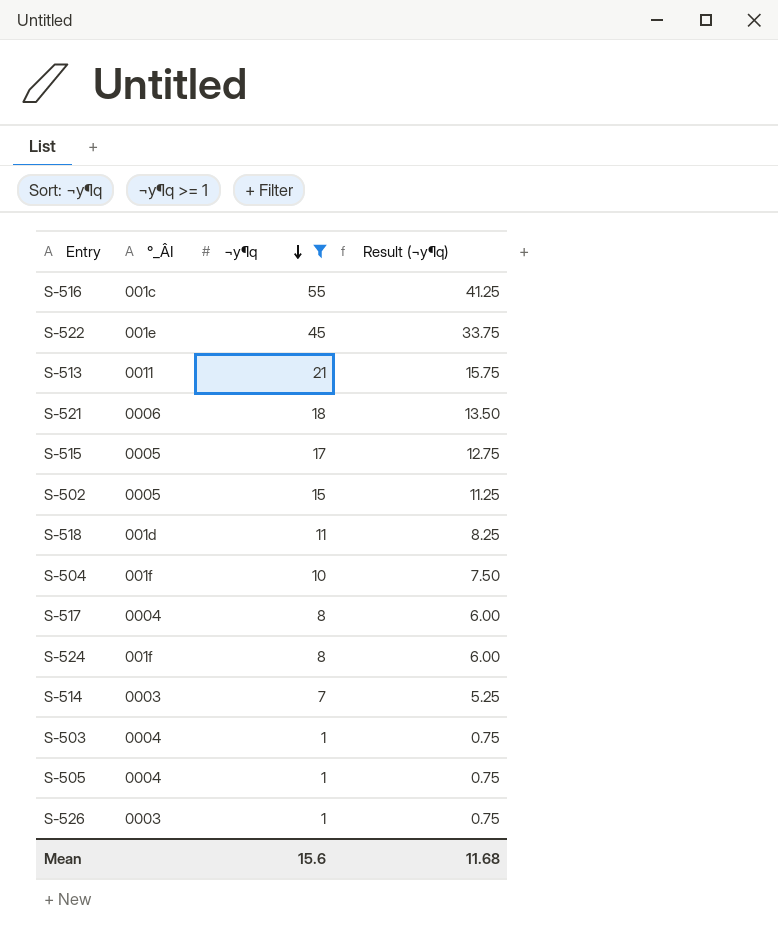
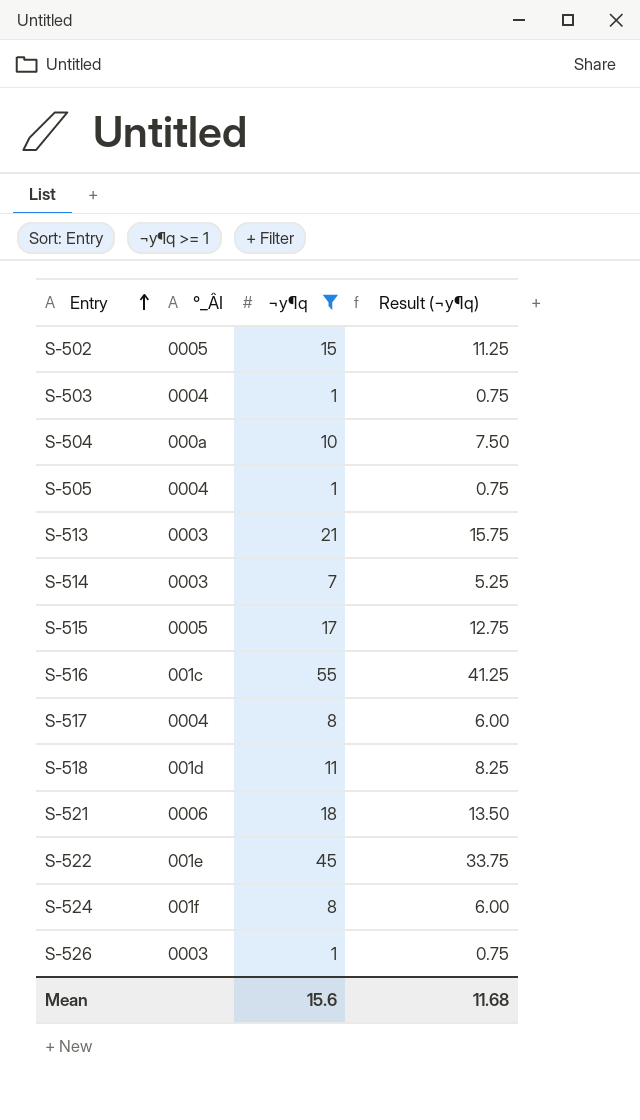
row order: ¬y¶q descending -> Entry ascending
S-504 | °_ÂI: 001f -> 000a
S-513 | °_ÂI: 0011 -> 0003

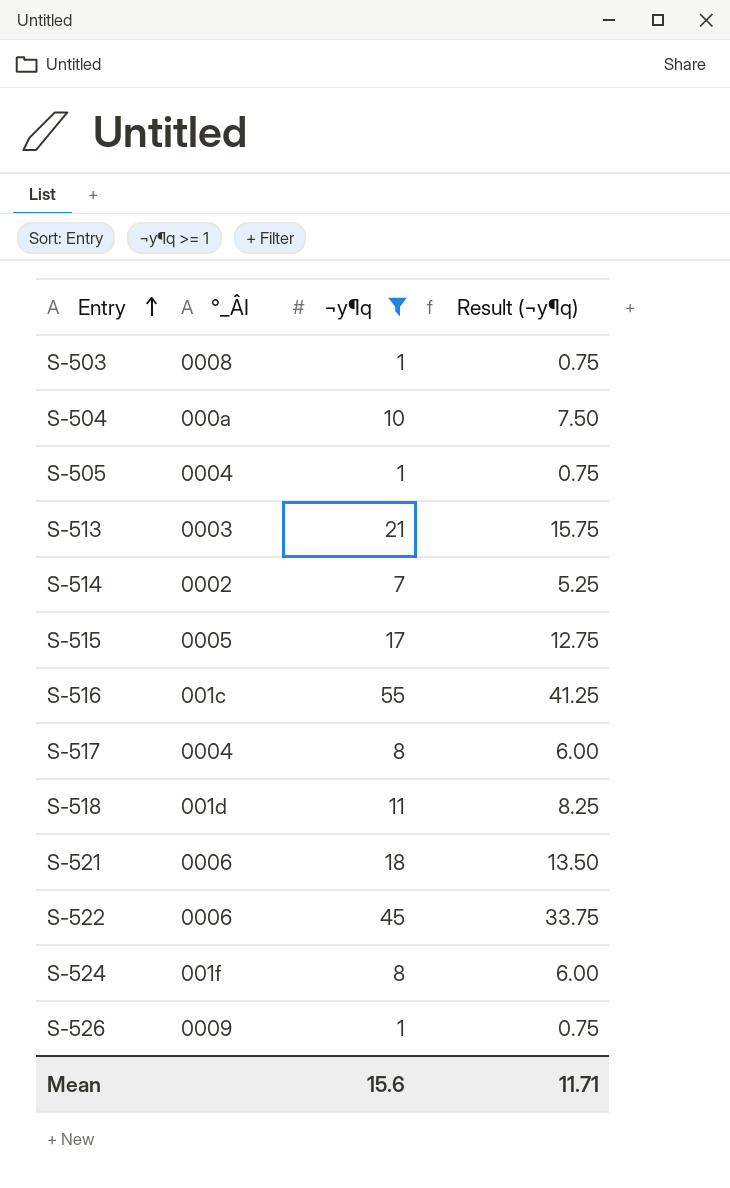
row S-502: 0005 | 15 | 11.25 -> none
S-503 | °_ÂI: 0004 -> 0008
S-514 | °_ÂI: 0003 -> 0002
S-522 | °_ÂI: 001e -> 0006
S-526 | °_ÂI: 0003 -> 0009
Mean | Result (¬y¶q): 11.68 -> 11.71

